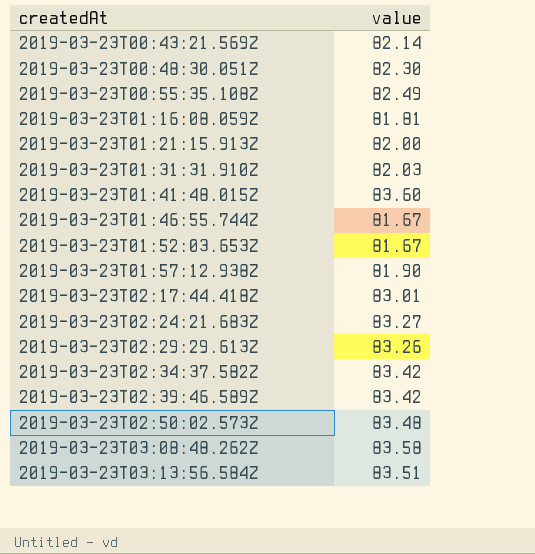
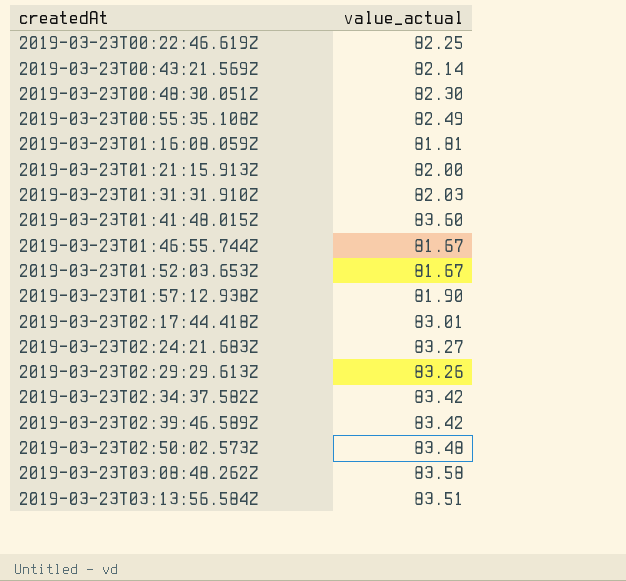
column name: value -> value_actual
row 2019-03-23T00:22:46.619Z: none -> 82.25

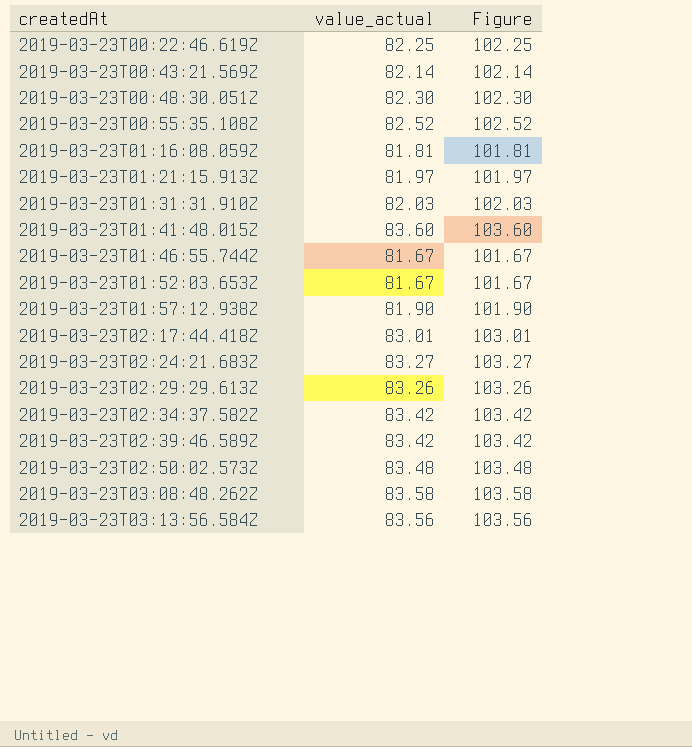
column Figure | formula: none -> [value_actual] + 20
2019-03-23T00:55:35.108Z | value_actual: 82.49 -> 82.52
2019-03-23T01:21:15.913Z | value_actual: 82.00 -> 81.97
2019-03-23T03:13:56.584Z | value_actual: 83.51 -> 83.56

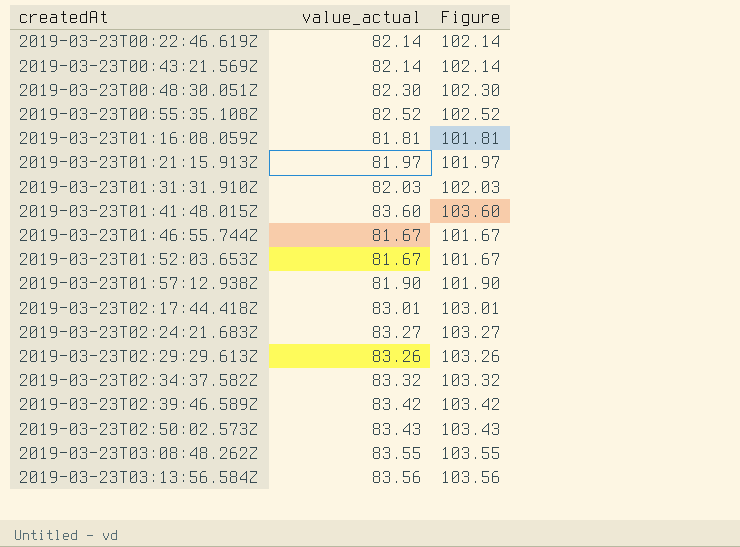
2019-03-23T00:22:46.619Z | value_actual: 82.25 -> 82.14
2019-03-23T00:22:46.619Z | Figure: 102.25 -> 102.14
2019-03-23T02:34:37.582Z | value_actual: 83.42 -> 83.32
2019-03-23T02:34:37.582Z | Figure: 103.42 -> 103.32
2019-03-23T02:50:02.573Z | value_actual: 83.48 -> 83.43
2019-03-23T02:50:02.573Z | Figure: 103.48 -> 103.43
2019-03-23T03:08:48.262Z | value_actual: 83.58 -> 83.55
2019-03-23T03:08:48.262Z | Figure: 103.58 -> 103.55

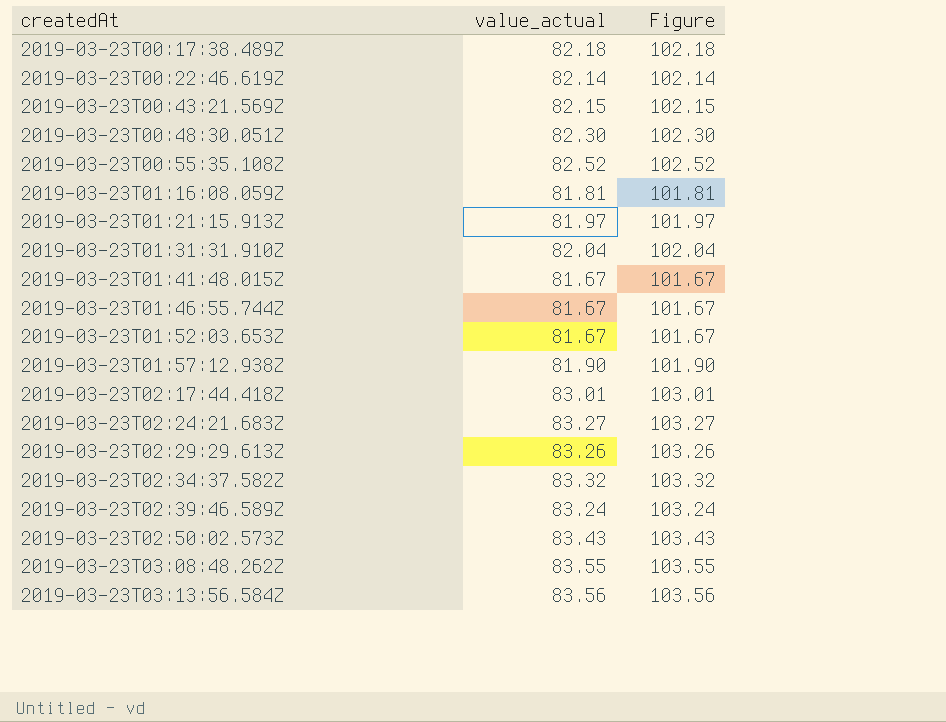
row 2019-03-23T00:17:38.489Z: none -> 82.18 | 102.18
2019-03-23T00:43:21.569Z | value_actual: 82.14 -> 82.15
2019-03-23T00:43:21.569Z | Figure: 102.14 -> 102.15
2019-03-23T01:31:31.910Z | value_actual: 82.03 -> 82.04
2019-03-23T01:31:31.910Z | Figure: 102.03 -> 102.04
2019-03-23T01:41:48.015Z | value_actual: 83.60 -> 81.67
2019-03-23T01:41:48.015Z | Figure: 103.60 -> 101.67
2019-03-23T02:39:46.589Z | value_actual: 83.42 -> 83.24
2019-03-23T02:39:46.589Z | Figure: 103.42 -> 103.24

